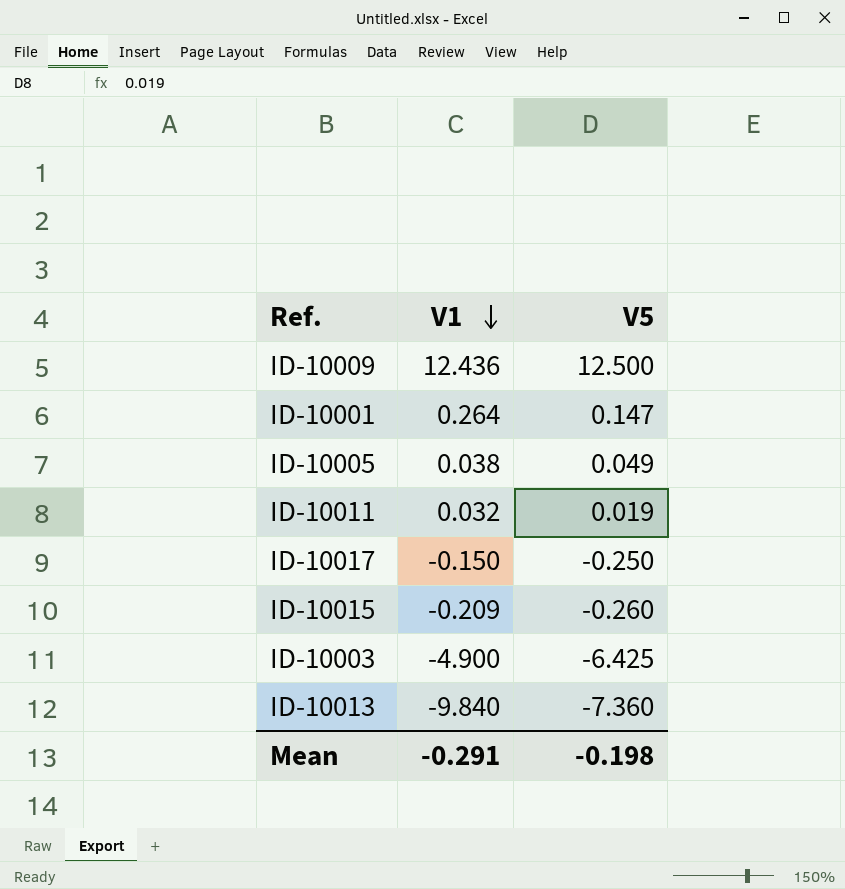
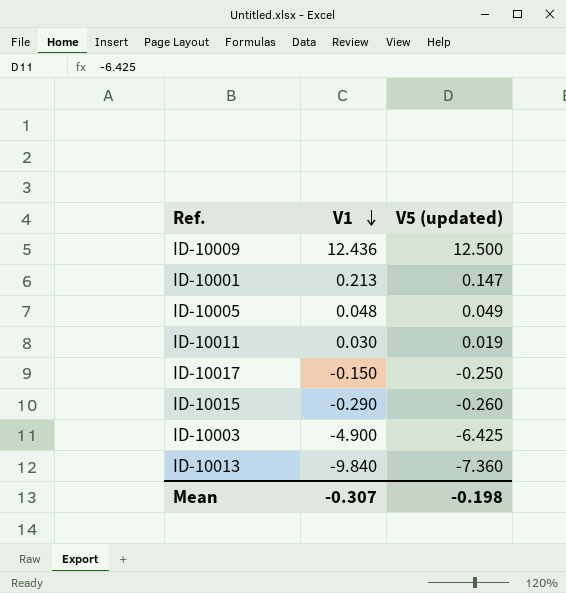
column name: V5 -> V5 (updated)
ID-10001 | V1: 0.264 -> 0.213
ID-10005 | V1: 0.038 -> 0.048
ID-10011 | V1: 0.032 -> 0.030
ID-10015 | V1: -0.209 -> -0.290
Mean | V1: -0.291 -> -0.307

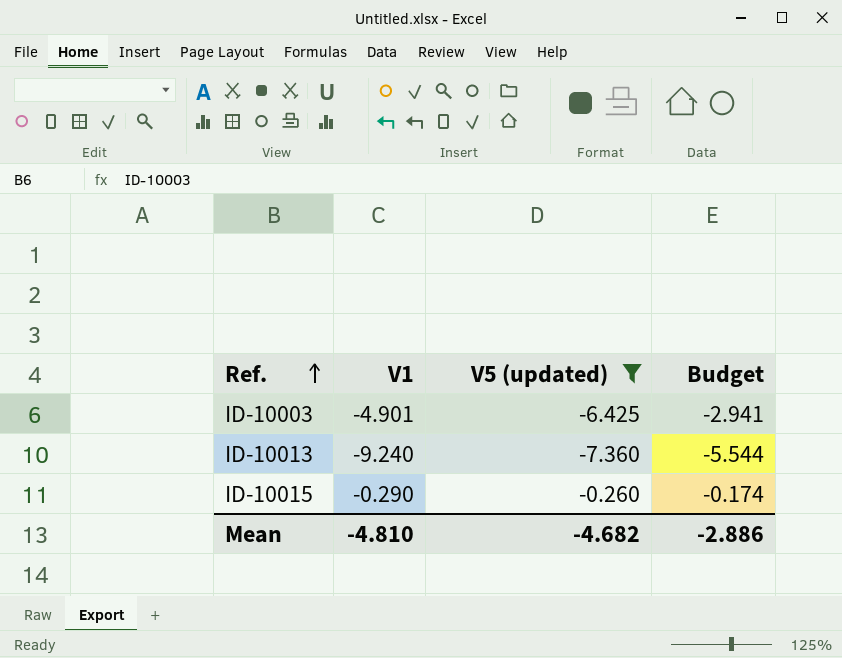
filter: none -> V5 (updated) <= -0.260
row order: V1 descending -> Ref. ascending
column Budget | formula: none -> [V1] * 0.6
ID-10003 | V1: -4.900 -> -4.901
ID-10013 | V1: -9.840 -> -9.240
Mean | V1: -0.307 -> -4.810
Mean | V5 (updated): -0.198 -> -4.682

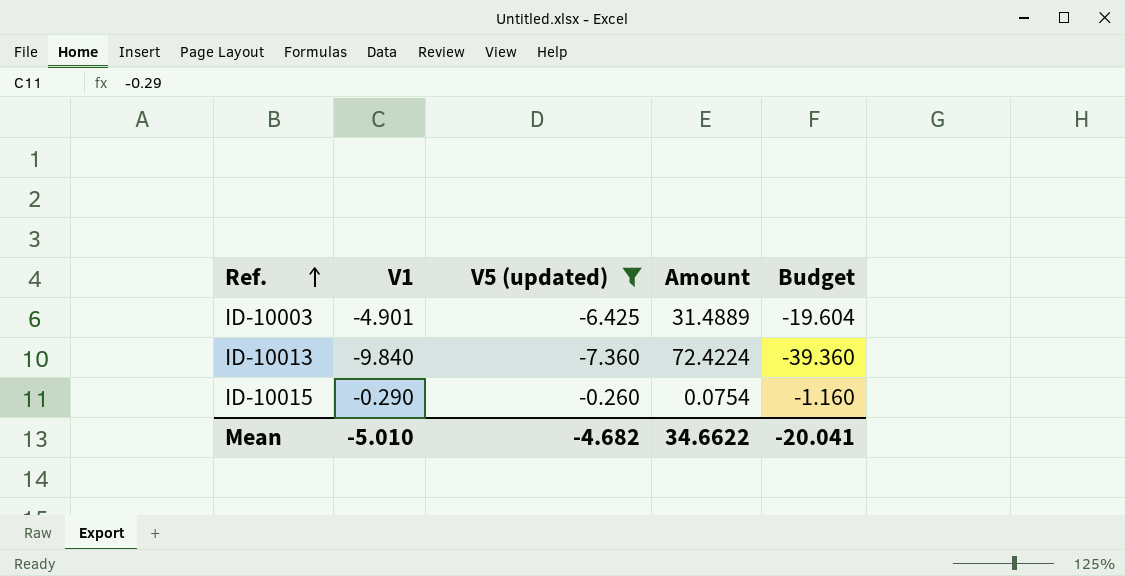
column Amount | formula: none -> [V1] * [V5 (updated)]
column Budget | formula: [V1] * 0.6 -> [V1] * 4
ID-10013 | V1: -9.240 -> -9.840
Mean | V1: -4.810 -> -5.010
Mean | Budget: -2.886 -> -20.041

